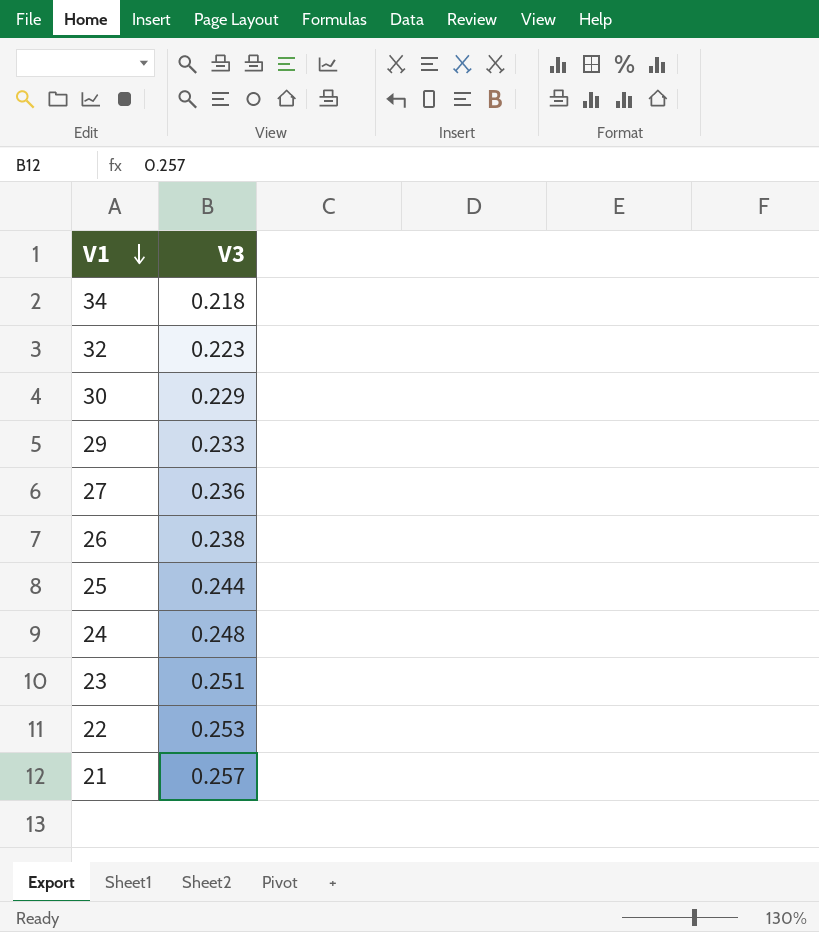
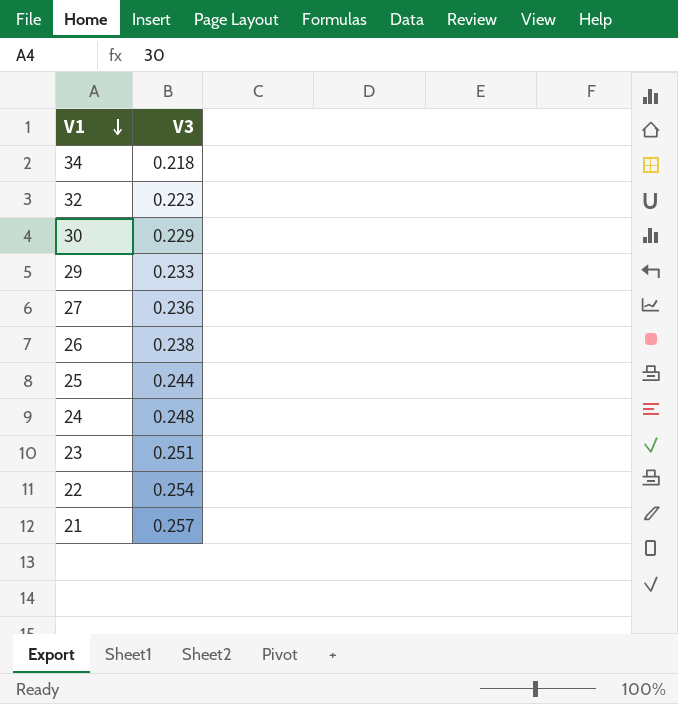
22 | V3: 0.253 -> 0.254

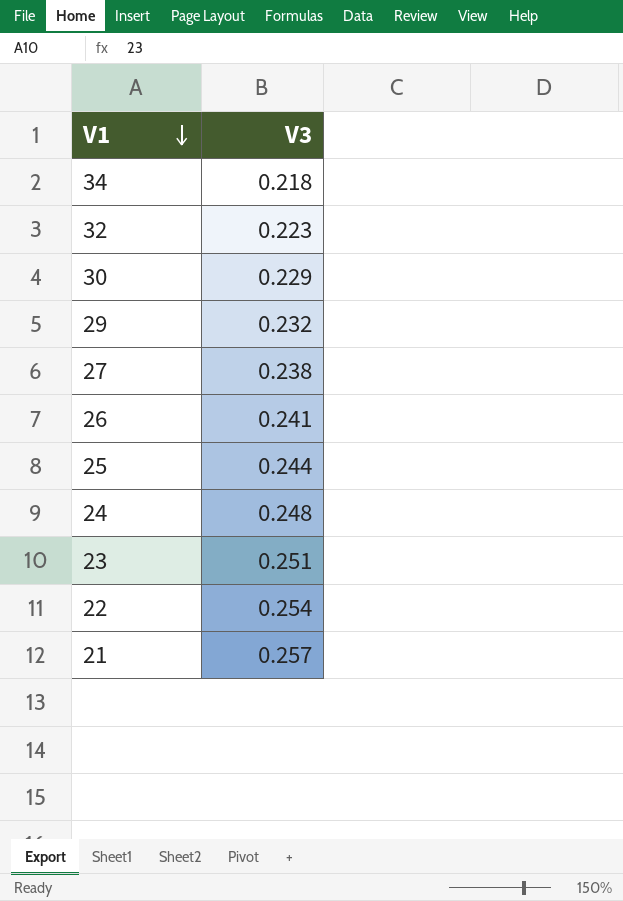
29 | V3: 0.233 -> 0.232
27 | V3: 0.236 -> 0.238
26 | V3: 0.238 -> 0.241

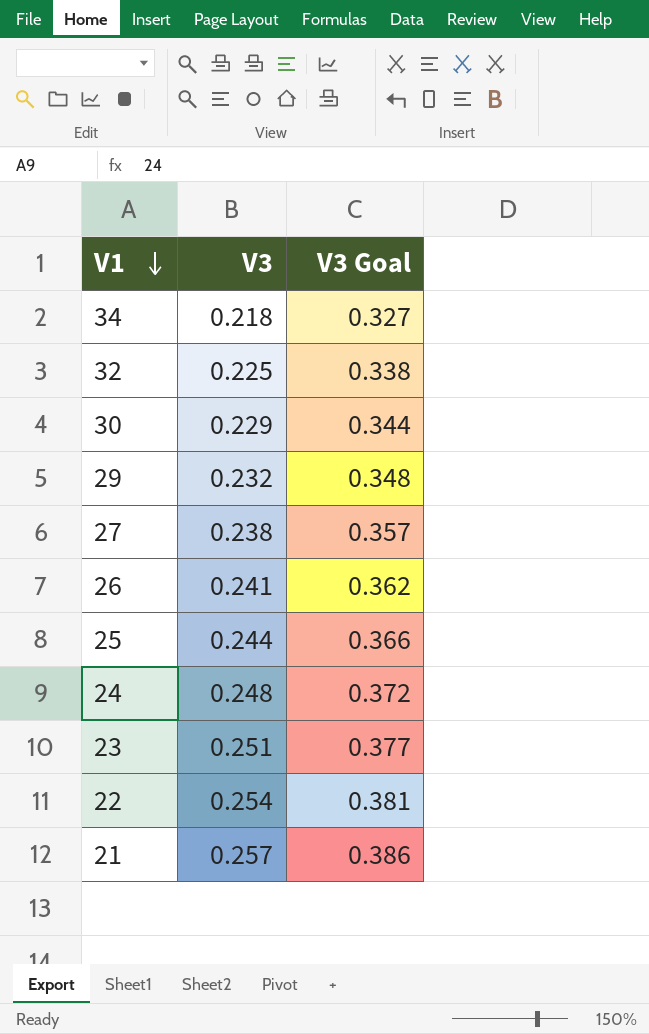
column V3 Goal | formula: none -> [V3] * 1.5
32 | V3: 0.223 -> 0.225

